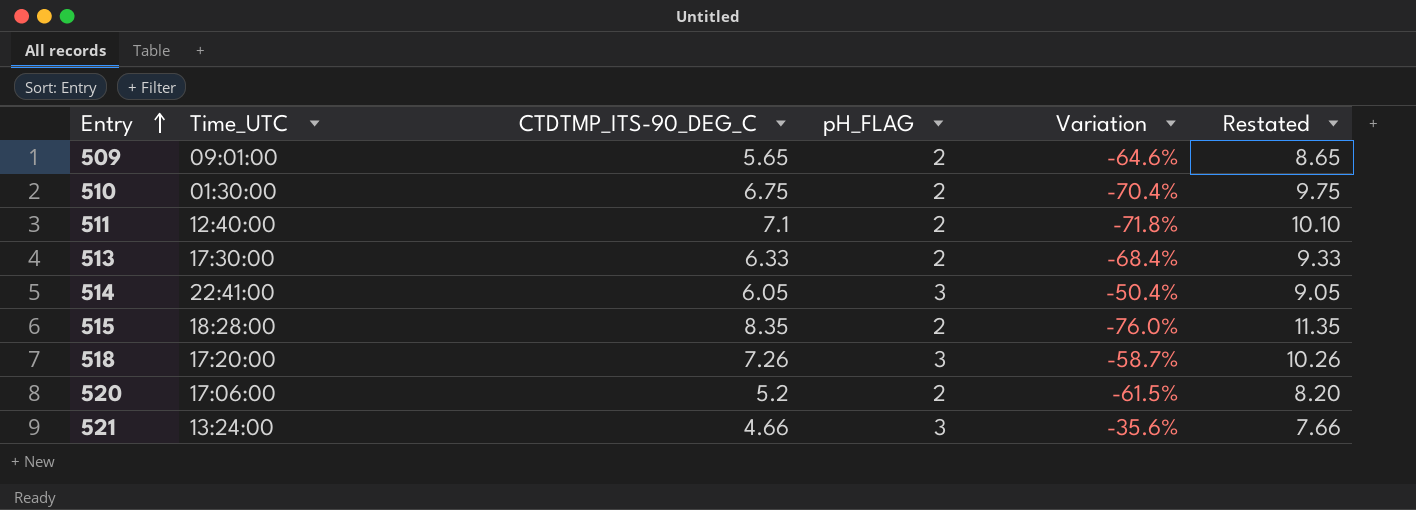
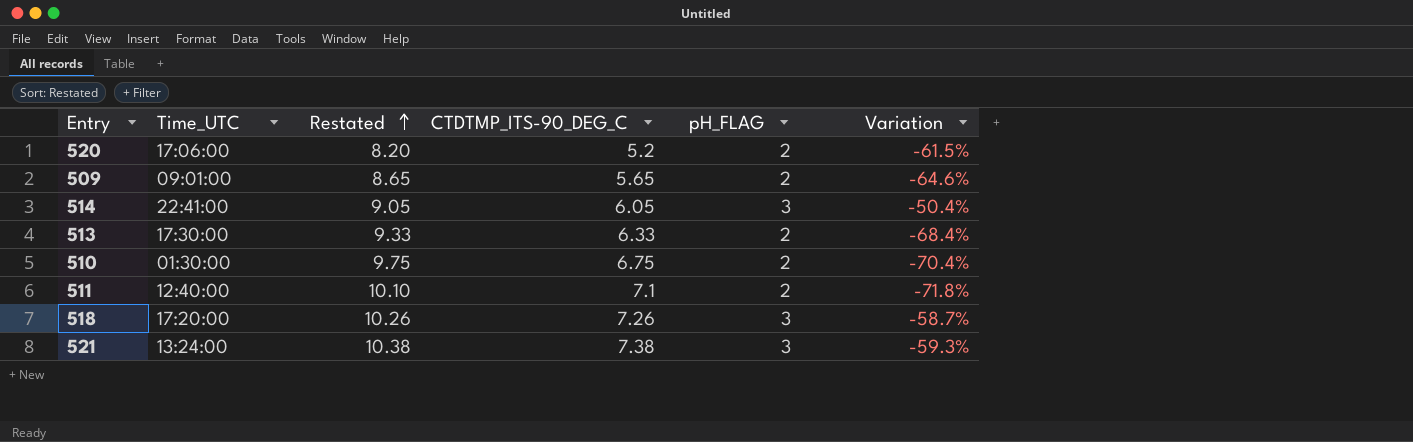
row order: Entry ascending -> Restated ascending
column Restated | position: 6 -> 3
row 515: 18:28:00 | 8.35 | 2 | -76.0% | 11.35 -> none
521 | Restated: 7.66 -> 10.38
521 | CTDTMP_ITS-90_DEG_C: 4.66 -> 7.38
521 | Variation: -35.6% -> -59.3%

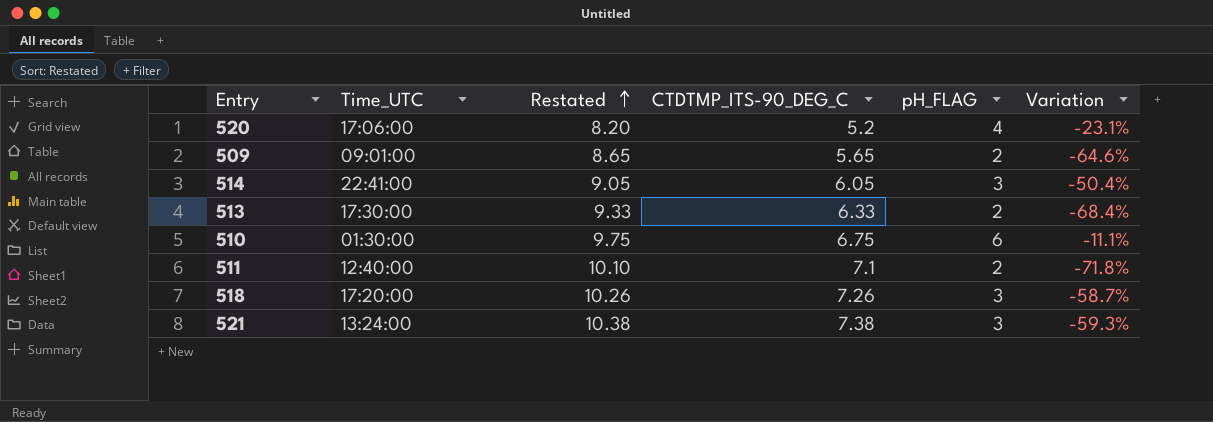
520 | pH_FLAG: 2 -> 4
520 | Variation: -61.5% -> -23.1%
510 | pH_FLAG: 2 -> 6
510 | Variation: -70.4% -> -11.1%

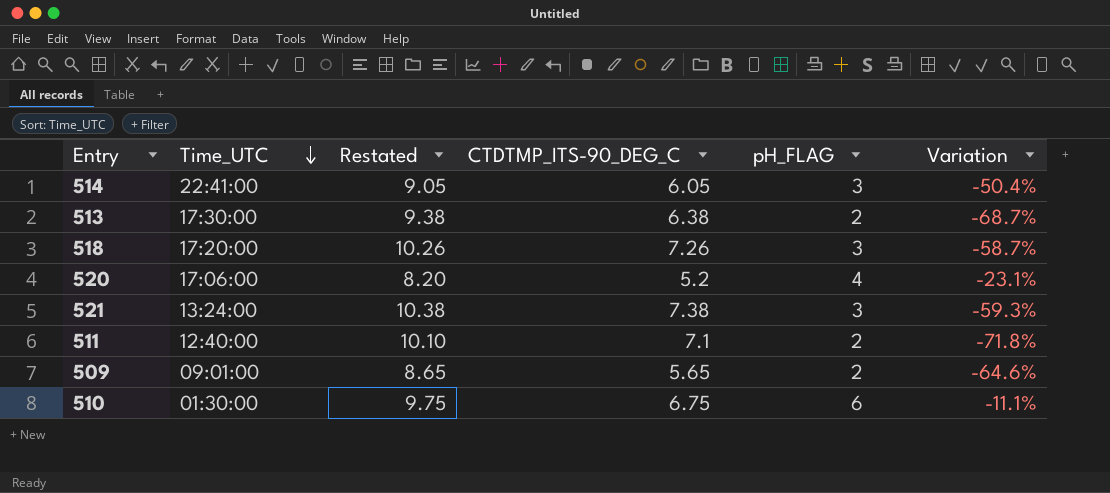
row order: Restated ascending -> Time_UTC descending
513 | Restated: 9.33 -> 9.38
513 | CTDTMP_ITS-90_DEG_C: 6.33 -> 6.38
513 | Variation: -68.4% -> -68.7%

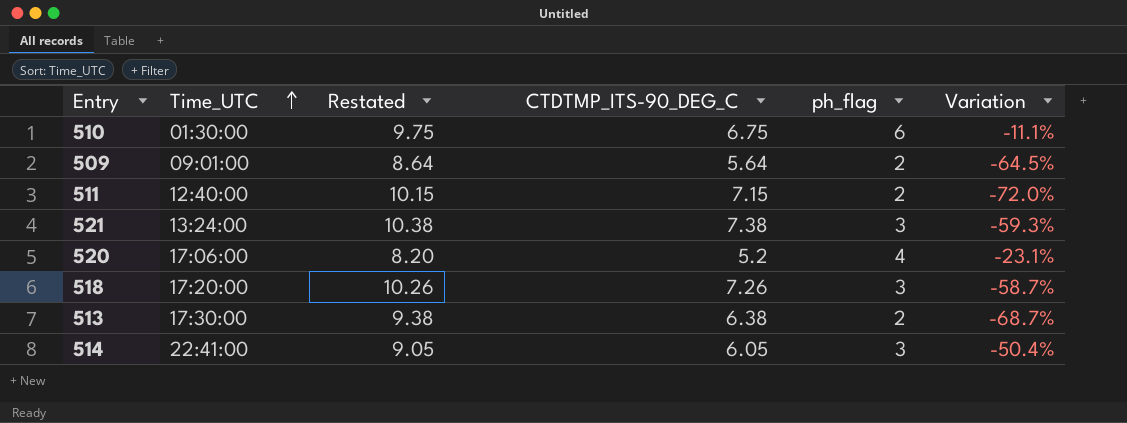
row order: Time_UTC descending -> Time_UTC ascending
column name: pH_FLAG -> ph_flag
509 | Restated: 8.65 -> 8.64
509 | CTDTMP_ITS-90_DEG_C: 5.65 -> 5.64
509 | Variation: -64.6% -> -64.5%
511 | Restated: 10.10 -> 10.15
511 | CTDTMP_ITS-90_DEG_C: 7.1 -> 7.15
511 | Variation: -71.8% -> -72.0%

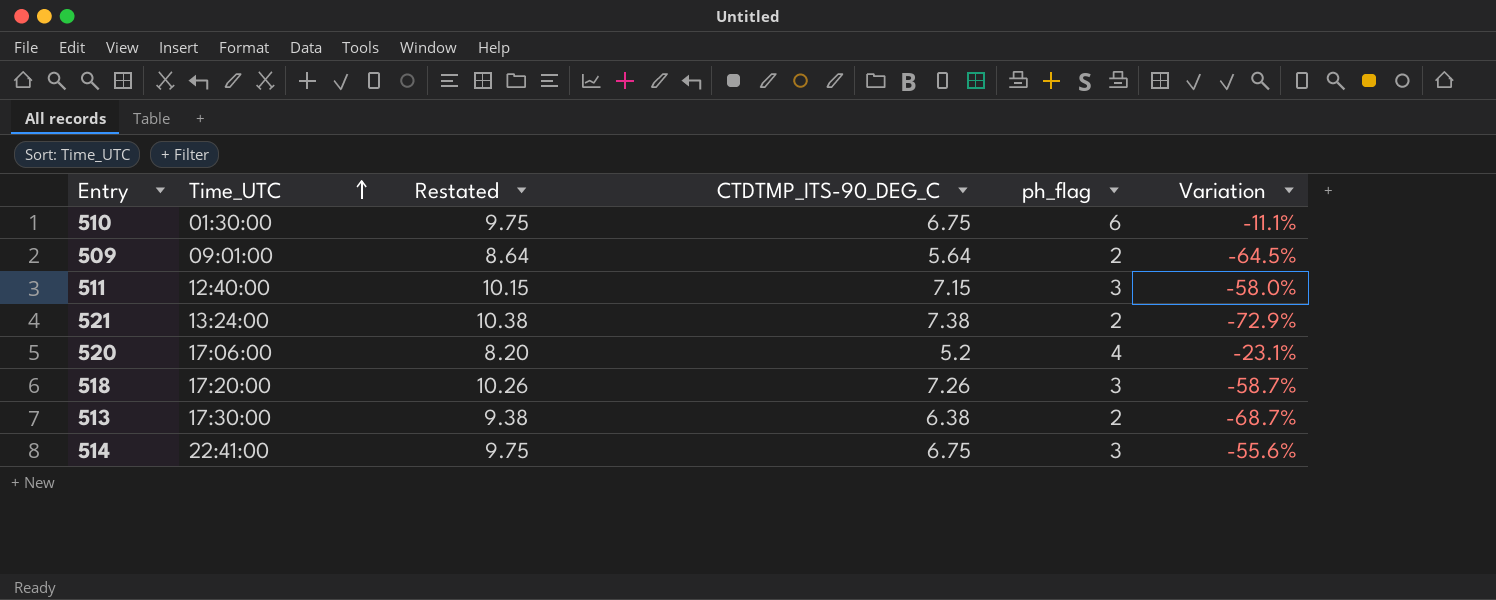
511 | ph_flag: 2 -> 3
511 | Variation: -72.0% -> -58.0%
521 | ph_flag: 3 -> 2
521 | Variation: -59.3% -> -72.9%
514 | Restated: 9.05 -> 9.75
514 | CTDTMP_ITS-90_DEG_C: 6.05 -> 6.75
514 | Variation: -50.4% -> -55.6%

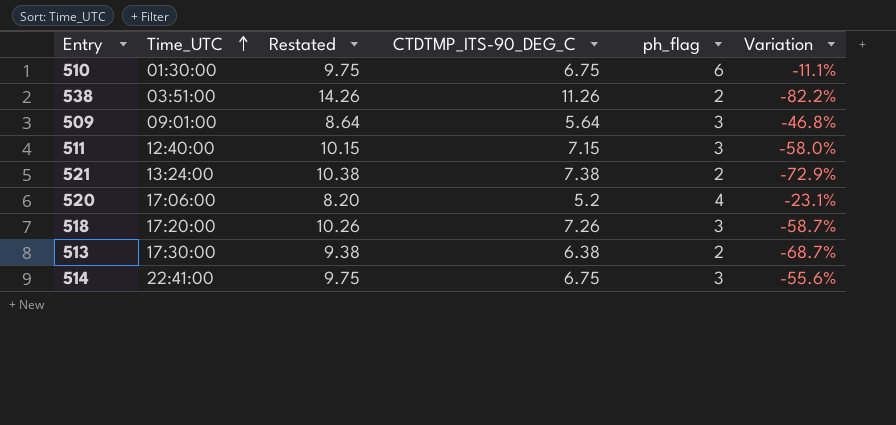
row 538: none -> 03:51:00 | 14.26 | 11.26 | 2 | -82.2%
509 | ph_flag: 2 -> 3
509 | Variation: -64.5% -> -46.8%

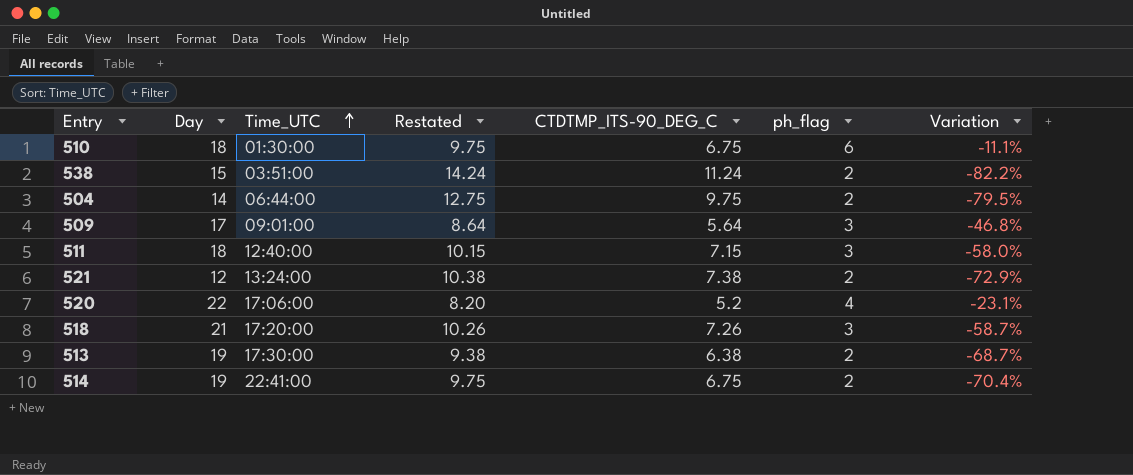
column Day | position: none -> 2
538 | Restated: 14.26 -> 14.24
538 | CTDTMP_ITS-90_DEG_C: 11.26 -> 11.24
row 504: none -> 14 | 06:44:00 | 12.75 | 9.75 | 2 | -79.5%
514 | ph_flag: 3 -> 2
514 | Variation: -55.6% -> -70.4%

